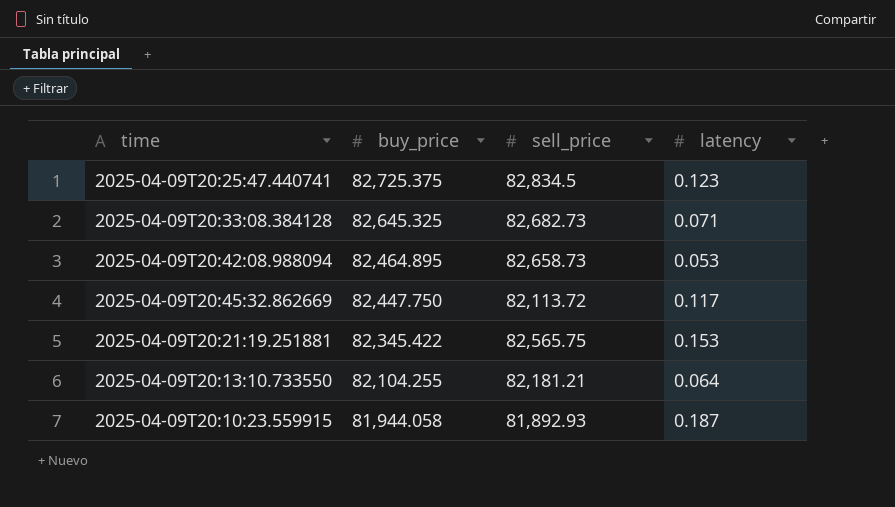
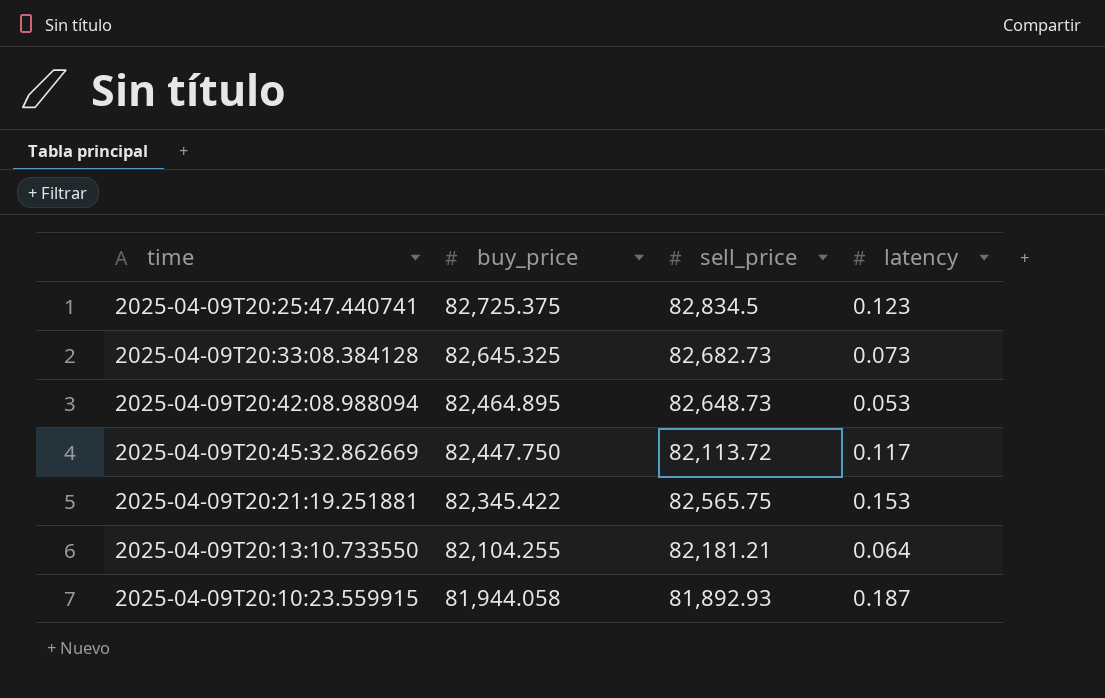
2025-04-09T20:33:08.384128 | latency: 0.071 -> 0.073
2025-04-09T20:42:08.988094 | sell_price: 82,658.73 -> 82,648.73

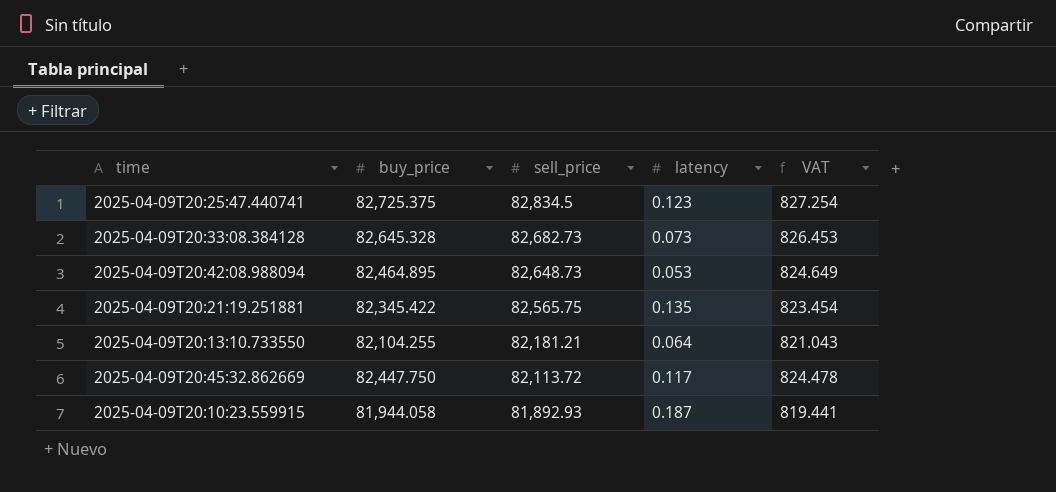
row order: buy_price descending -> sell_price descending
column VAT | formula: none -> [buy_price] * 0.01
2025-04-09T20:33:08.384128 | buy_price: 82,645.325 -> 82,645.328
2025-04-09T20:21:19.251881 | latency: 0.153 -> 0.135

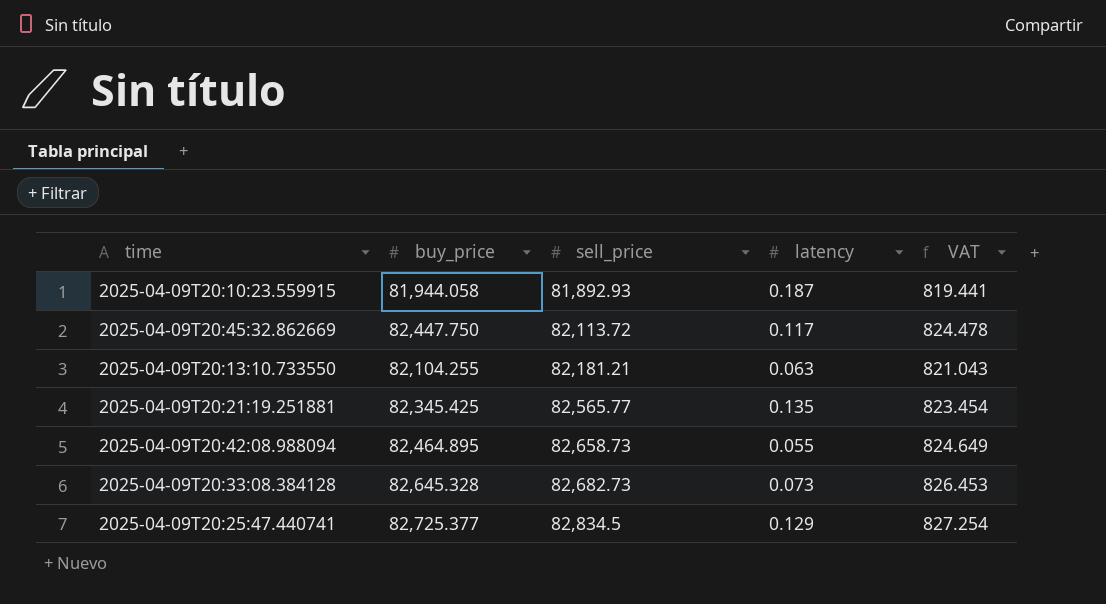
row order: sell_price descending -> sell_price ascending
2025-04-09T20:13:10.733550 | latency: 0.064 -> 0.063
2025-04-09T20:21:19.251881 | buy_price: 82,345.422 -> 82,345.425
2025-04-09T20:21:19.251881 | sell_price: 82,565.75 -> 82,565.77
2025-04-09T20:42:08.988094 | sell_price: 82,648.73 -> 82,658.73
2025-04-09T20:42:08.988094 | latency: 0.053 -> 0.055
2025-04-09T20:25:47.440741 | buy_price: 82,725.375 -> 82,725.377
2025-04-09T20:25:47.440741 | latency: 0.123 -> 0.129

